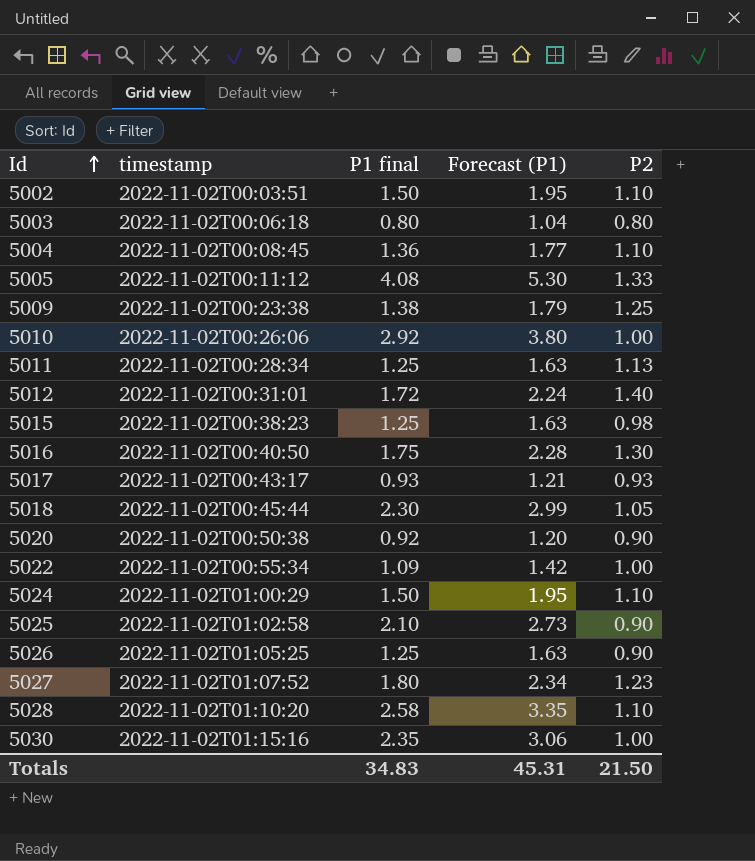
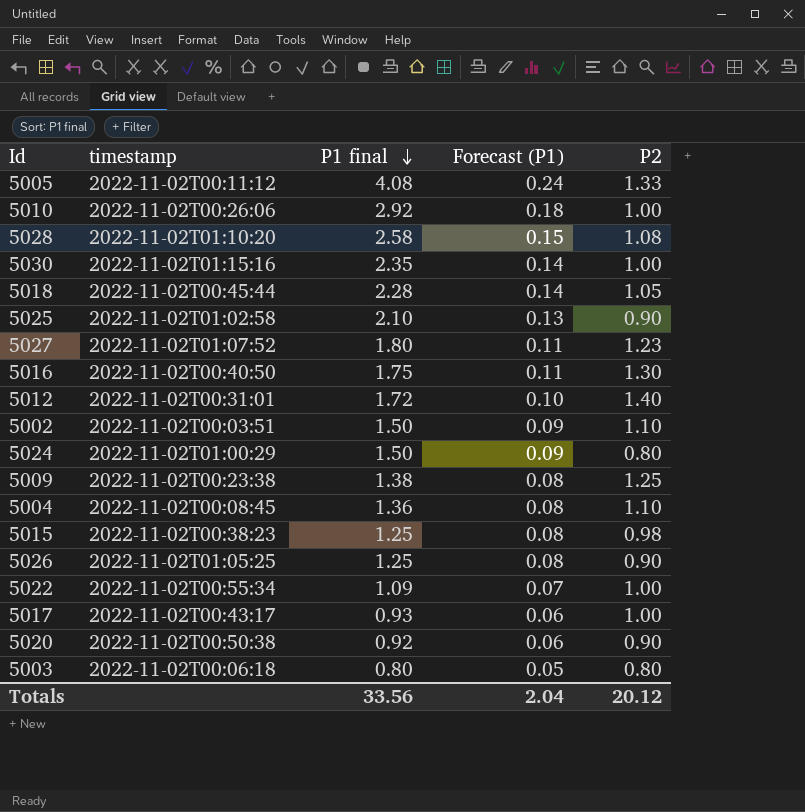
row order: Id ascending -> P1 final descending
column Forecast (P1) | formula: [P1 final] * 1.3 -> [P1 final] * 0.06
row 5011: 2022-11-02T00:28:34 | 1.25 | 1.63 | 1.13 -> none
5028 | P2: 1.10 -> 1.08
5018 | P1 final: 2.30 -> 2.28
5024 | P2: 1.10 -> 0.80
5017 | P2: 0.93 -> 1.00
Totals | P1 final: 34.83 -> 33.56
Totals | Forecast (P1): 45.31 -> 2.04
Totals | P2: 21.50 -> 20.12

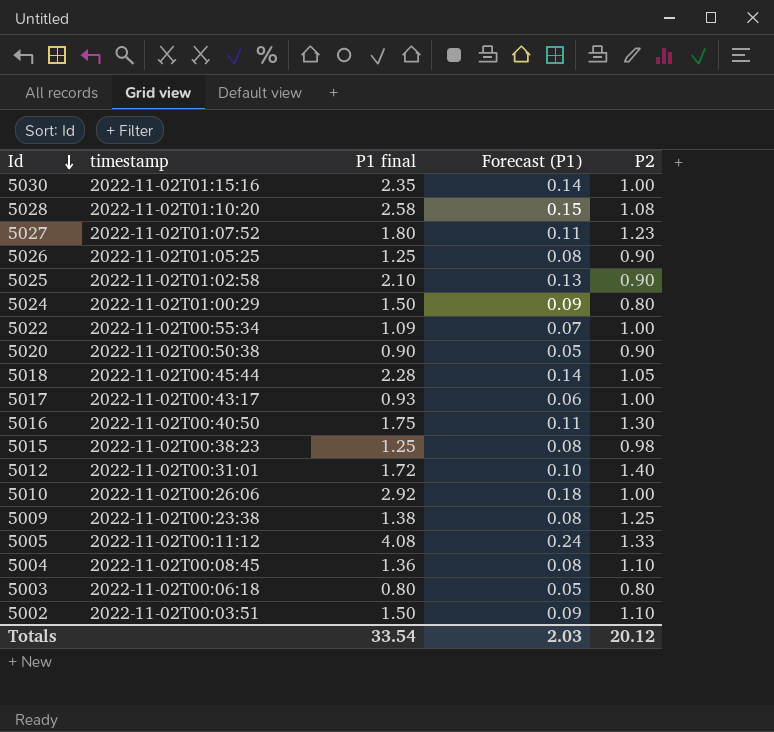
row order: P1 final descending -> Id descending
5020 | P1 final: 0.92 -> 0.90
5020 | Forecast (P1): 0.06 -> 0.05
Totals | P1 final: 33.56 -> 33.54
Totals | Forecast (P1): 2.04 -> 2.03

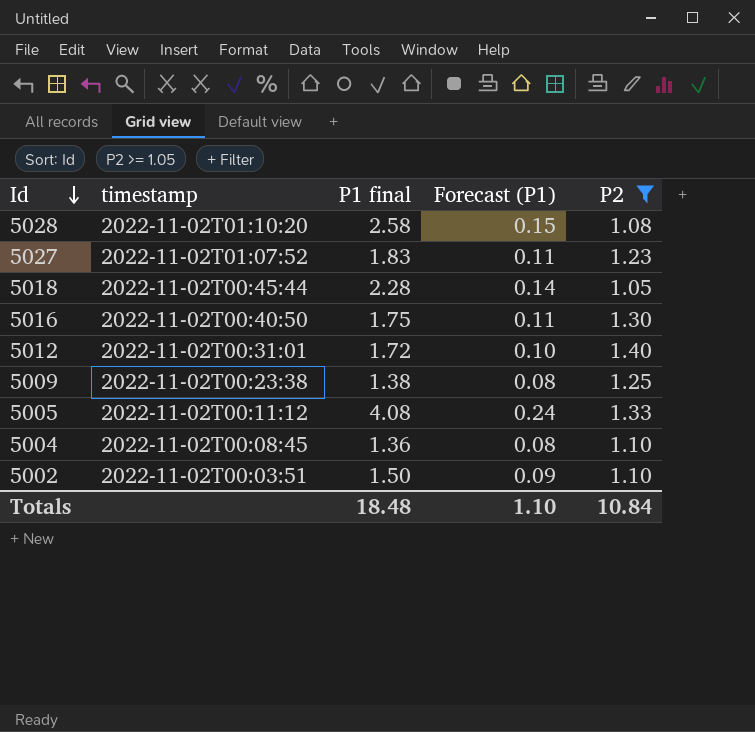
filter: none -> P2 >= 1.05
5027 | P1 final: 1.80 -> 1.83
Totals | P1 final: 33.54 -> 18.48
Totals | Forecast (P1): 2.03 -> 1.10
Totals | P2: 20.12 -> 10.84

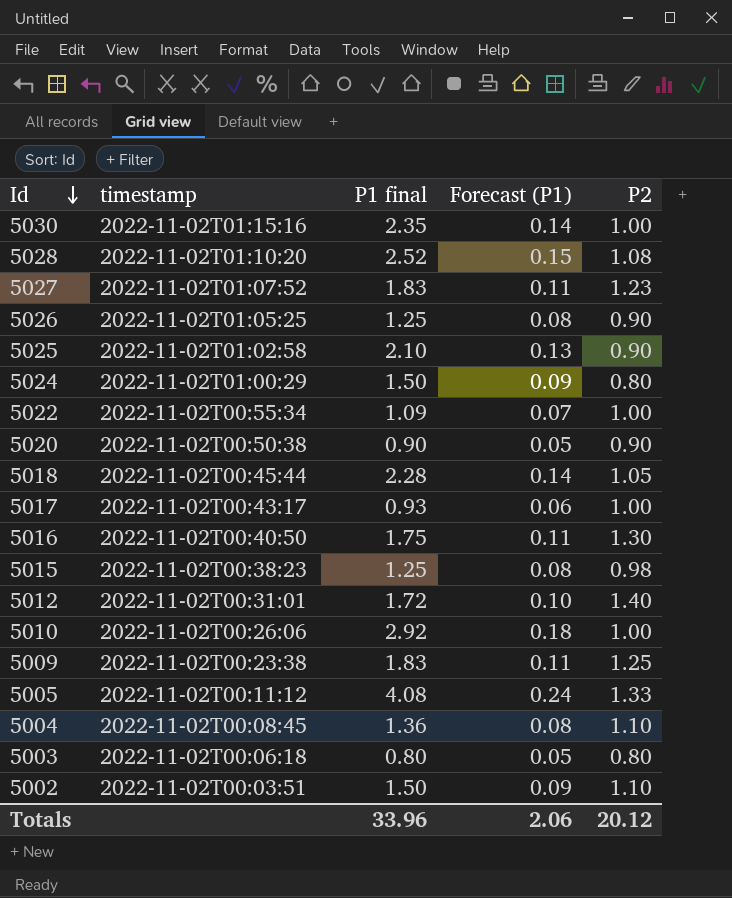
filter: P2 >= 1.05 -> none
5028 | P1 final: 2.58 -> 2.52
5009 | P1 final: 1.38 -> 1.83
5009 | Forecast (P1): 0.08 -> 0.11
Totals | P1 final: 18.48 -> 33.96
Totals | Forecast (P1): 1.10 -> 2.06
Totals | P2: 10.84 -> 20.12

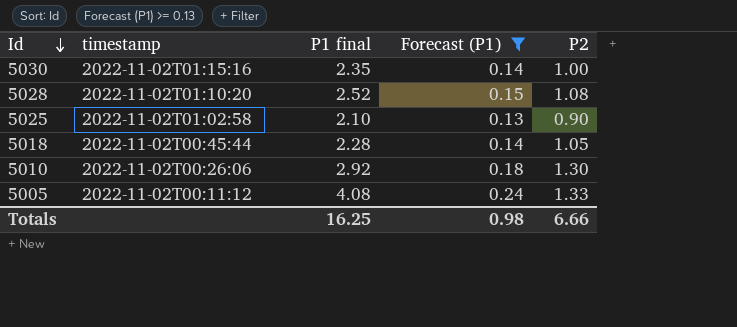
filter: none -> Forecast (P1) >= 0.13
5010 | P2: 1.00 -> 1.30
Totals | P1 final: 33.96 -> 16.25
Totals | Forecast (P1): 2.06 -> 0.98
Totals | P2: 20.12 -> 6.66

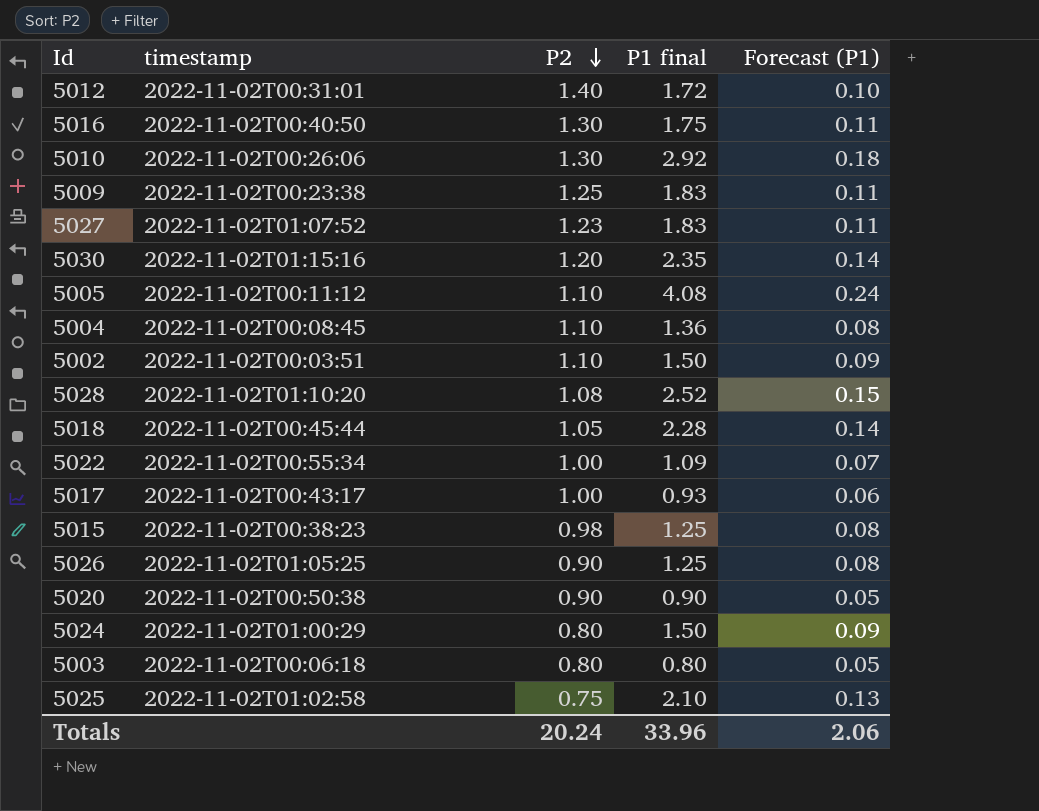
filter: Forecast (P1) >= 0.13 -> none
row order: Id descending -> P2 descending
column P2 | position: 5 -> 3
5030 | P2: 1.00 -> 1.20
5005 | P2: 1.33 -> 1.10
5025 | P2: 0.90 -> 0.75
Totals | P2: 6.66 -> 20.24
Totals | P1 final: 16.25 -> 33.96
Totals | Forecast (P1): 0.98 -> 2.06

